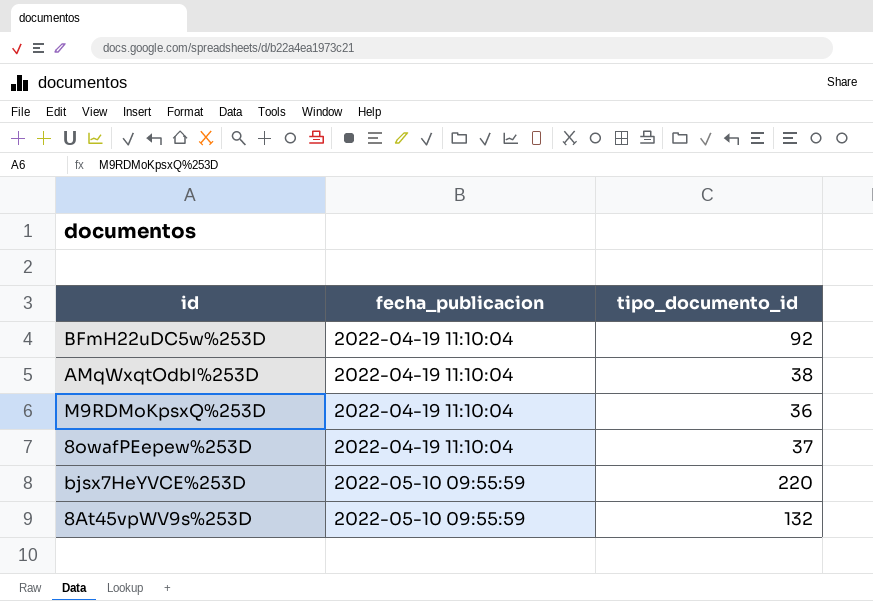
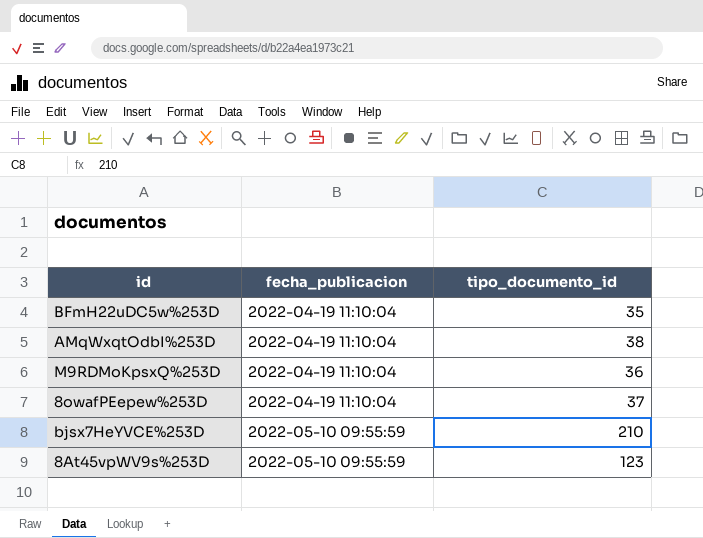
BFmH22uDC5w%253D | tipo_documento_id: 92 -> 35
bjsx7HeYVCE%253D | tipo_documento_id: 220 -> 210
8At45vpWV9s%253D | tipo_documento_id: 132 -> 123

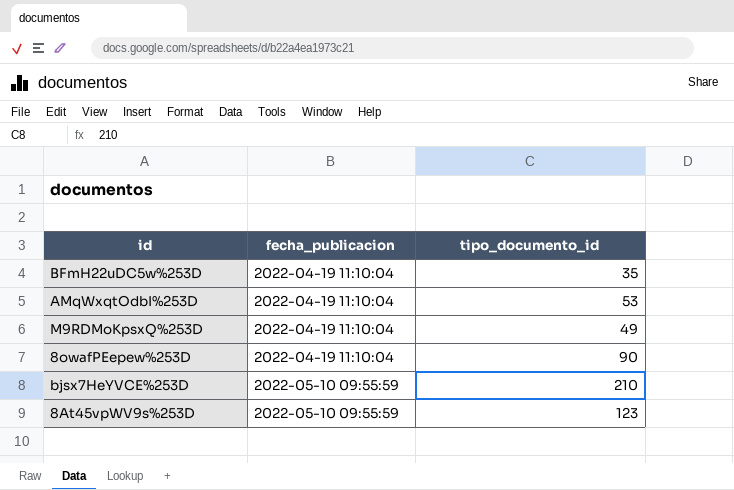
AMqWxqtOdbI%253D | tipo_documento_id: 38 -> 53
M9RDMoKpsxQ%253D | tipo_documento_id: 36 -> 49
8owafPEepew%253D | tipo_documento_id: 37 -> 90

